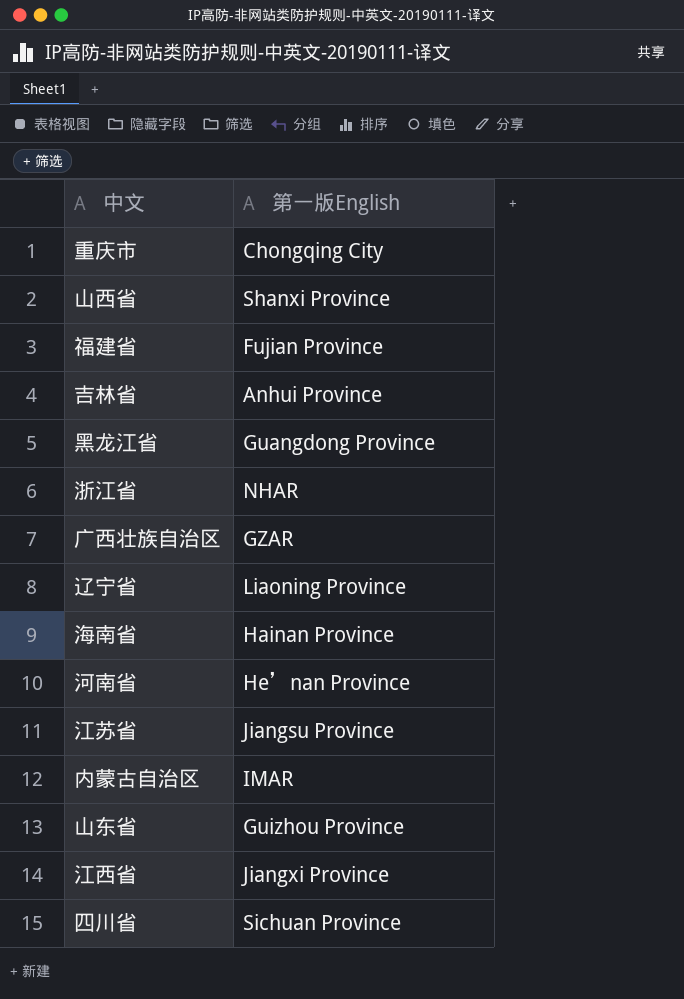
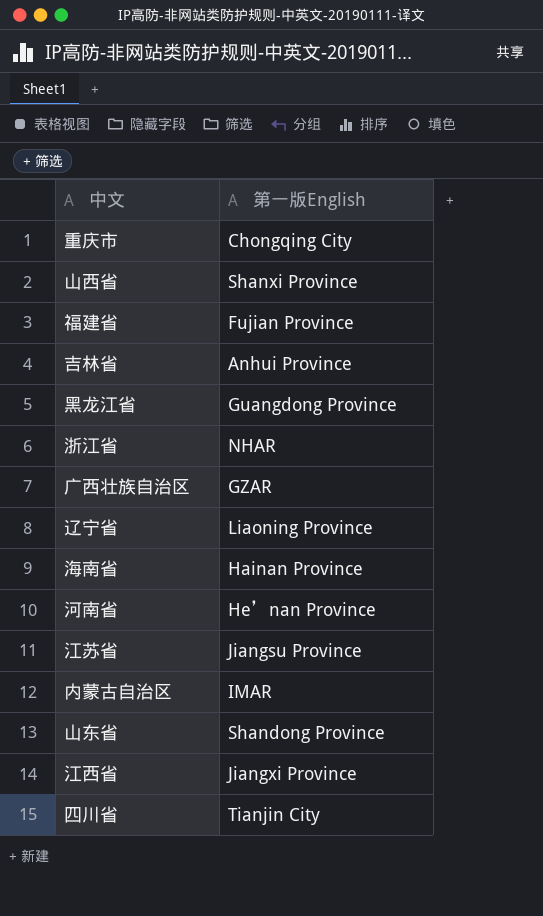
山东省 | 第一版English: Guizhou Province -> Shandong Province
四川省 | 第一版English: Sichuan Province -> Tianjin City

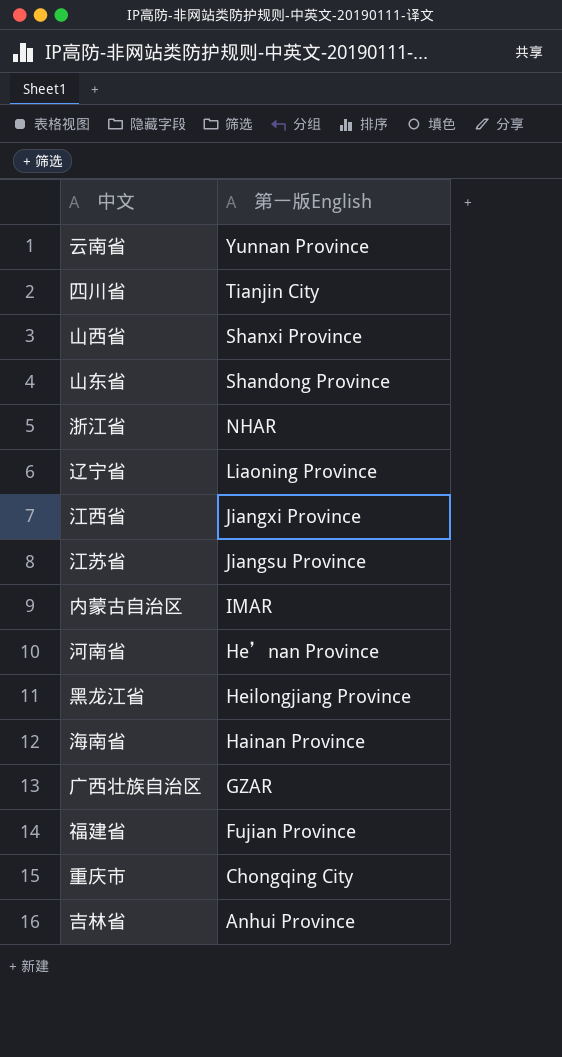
row order: none -> 第一版English descending
row 云南省: none -> Yunnan Province
黑龙江省 | 第一版English: Guangdong Province -> Heilongjiang Province

